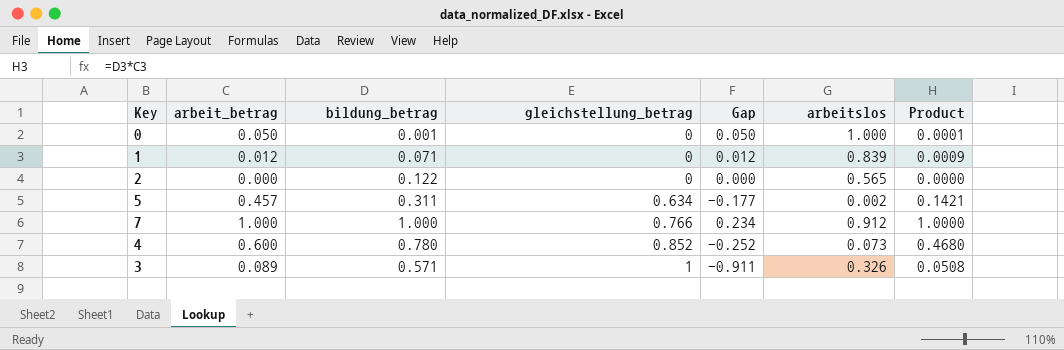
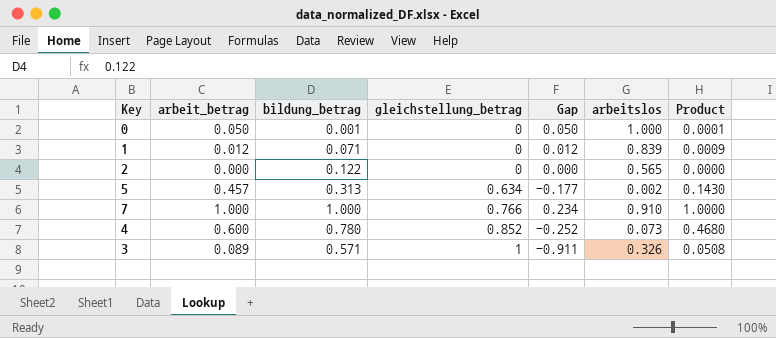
5 | bildung_betrag: 0.311 -> 0.313
5 | Product: 0.1421 -> 0.1430
7 | arbeitslos: 0.912 -> 0.910

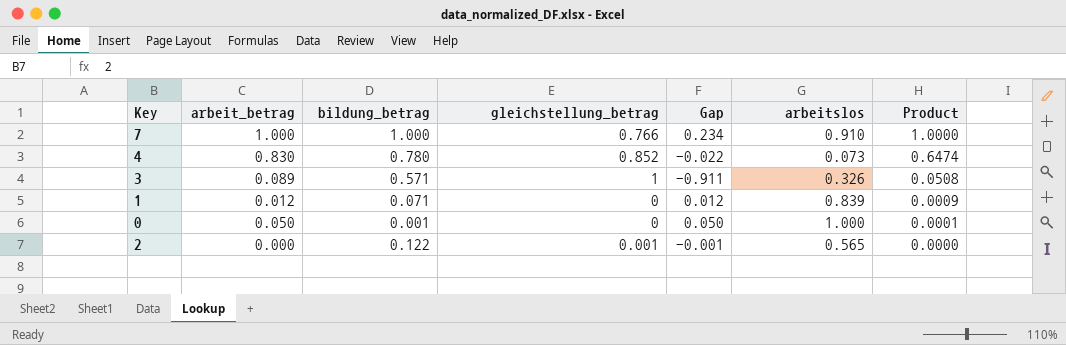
row order: gleichstellung_betrag ascending -> Product descending
row 5: 0.457 | 0.313 | 0.634 | -0.177 | 0.002 | 0.1430 -> none
4 | arbeit_betrag: 0.600 -> 0.830
4 | Gap: -0.252 -> -0.022
4 | Product: 0.4680 -> 0.6474
2 | gleichstellung_betrag: 0 -> 0.001
2 | Gap: 0.000 -> -0.001

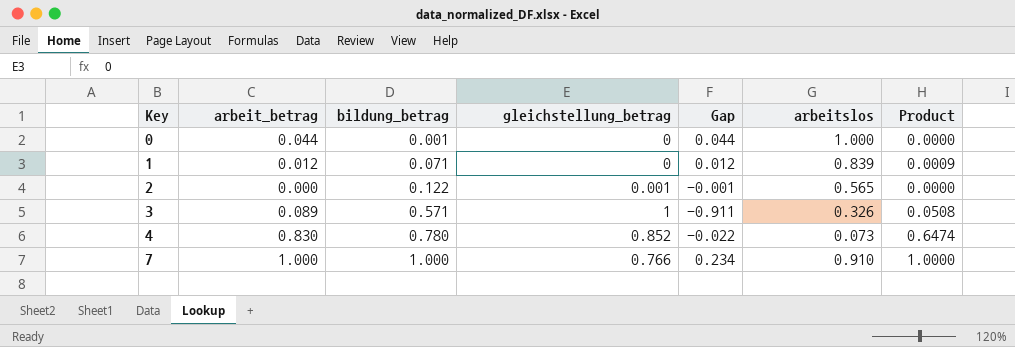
row order: Product descending -> Key ascending
0 | arbeit_betrag: 0.050 -> 0.044
0 | Gap: 0.050 -> 0.044
0 | Product: 0.0001 -> 0.0000

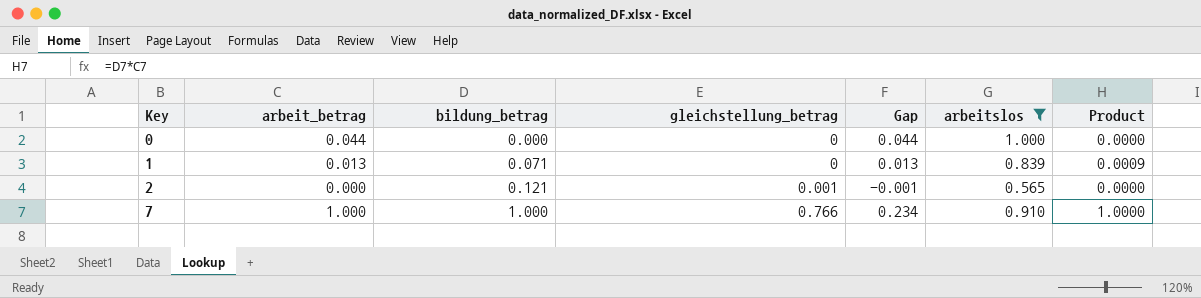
filter: none -> arbeitslos >= 0.565
0 | bildung_betrag: 0.001 -> 0.000
1 | arbeit_betrag: 0.012 -> 0.013
1 | Gap: 0.012 -> 0.013
2 | bildung_betrag: 0.122 -> 0.121

